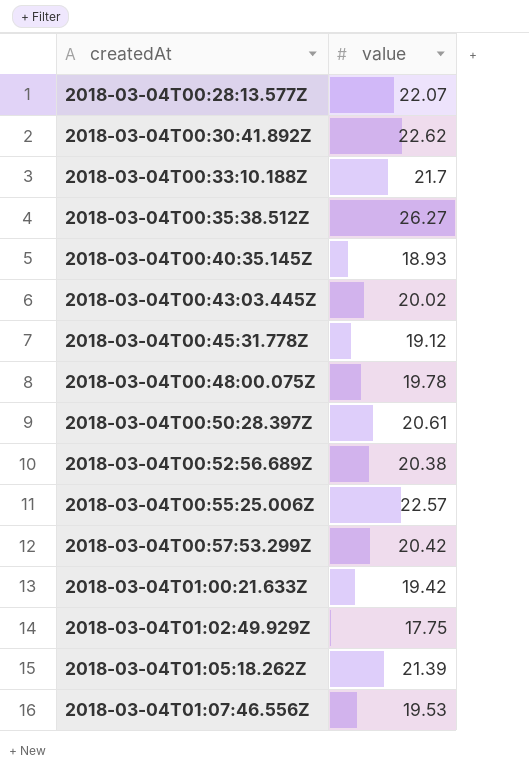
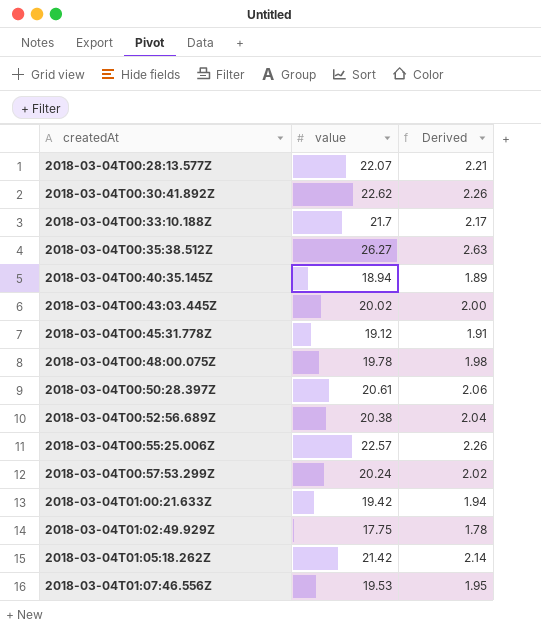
column Derived | formula: none -> [value] * 0.1
2018-03-04T00:40:35.145Z | value: 18.93 -> 18.94
2018-03-04T00:57:53.299Z | value: 20.42 -> 20.24
2018-03-04T01:05:18.262Z | value: 21.39 -> 21.42

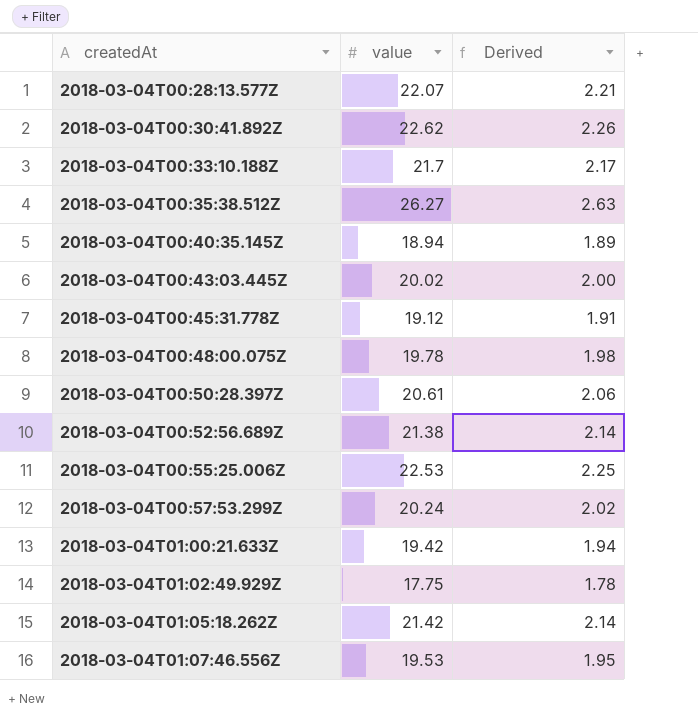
2018-03-04T00:52:56.689Z | value: 20.38 -> 21.38
2018-03-04T00:52:56.689Z | Derived: 2.04 -> 2.14
2018-03-04T00:55:25.006Z | value: 22.57 -> 22.53
2018-03-04T00:55:25.006Z | Derived: 2.26 -> 2.25

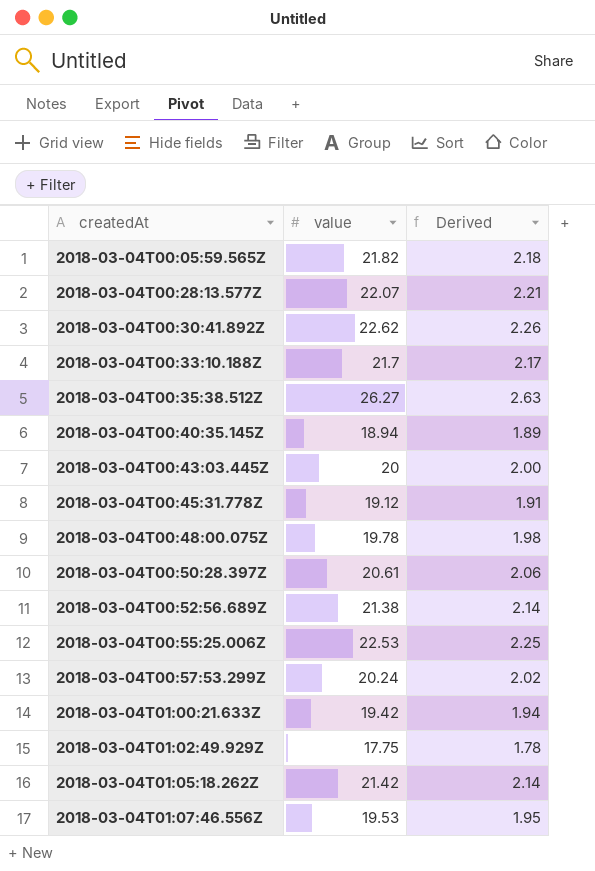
row 2018-03-04T00:05:59.565Z: none -> 21.82 | 2.18
2018-03-04T00:43:03.445Z | value: 20.02 -> 20

